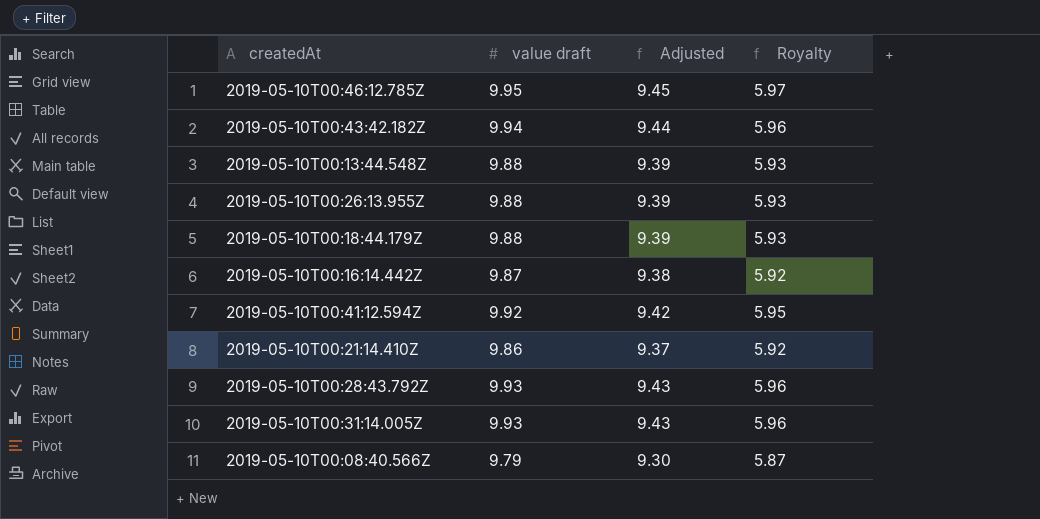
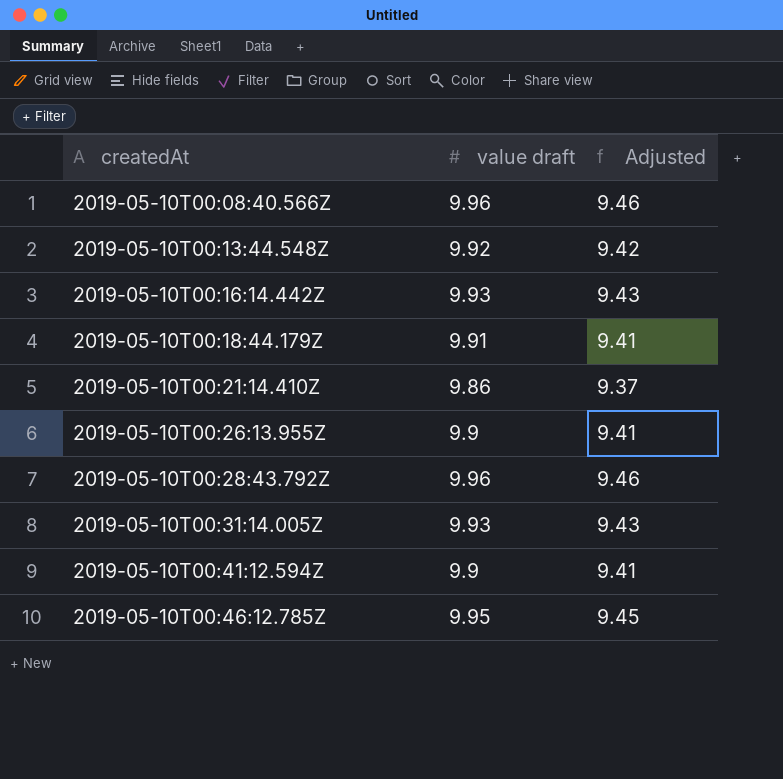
row order: none -> createdAt ascending
column Royalty | formula: [value draft] * 0.6 -> none
row 2019-05-10T00:43:42.182Z: 9.94 | 9.44 | 5.96 -> none
2019-05-10T00:08:40.566Z | value draft: 9.79 -> 9.96
2019-05-10T00:08:40.566Z | Adjusted: 9.30 -> 9.46
2019-05-10T00:13:44.548Z | value draft: 9.88 -> 9.92
2019-05-10T00:13:44.548Z | Adjusted: 9.39 -> 9.42
2019-05-10T00:16:14.442Z | value draft: 9.87 -> 9.93
2019-05-10T00:16:14.442Z | Adjusted: 9.38 -> 9.43
2019-05-10T00:18:44.179Z | value draft: 9.88 -> 9.91
2019-05-10T00:18:44.179Z | Adjusted: 9.39 -> 9.41
2019-05-10T00:26:13.955Z | value draft: 9.88 -> 9.9
2019-05-10T00:26:13.955Z | Adjusted: 9.39 -> 9.41
2019-05-10T00:28:43.792Z | value draft: 9.93 -> 9.96
2019-05-10T00:28:43.792Z | Adjusted: 9.43 -> 9.46
2019-05-10T00:41:12.594Z | value draft: 9.92 -> 9.9
2019-05-10T00:41:12.594Z | Adjusted: 9.42 -> 9.41

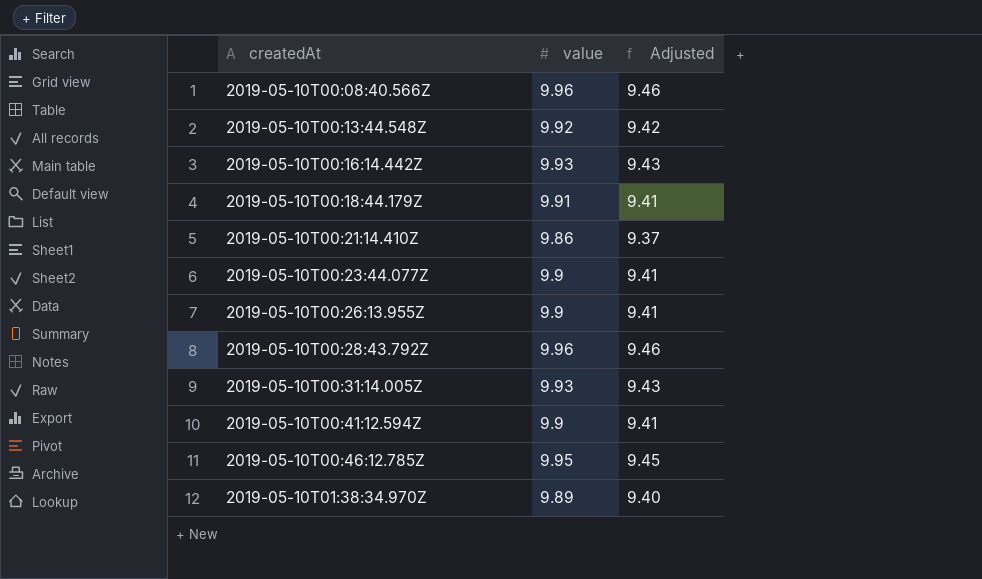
column name: value draft -> value
row 2019-05-10T00:23:44.077Z: none -> 9.9 | 9.41
row 2019-05-10T01:38:34.970Z: none -> 9.89 | 9.40

